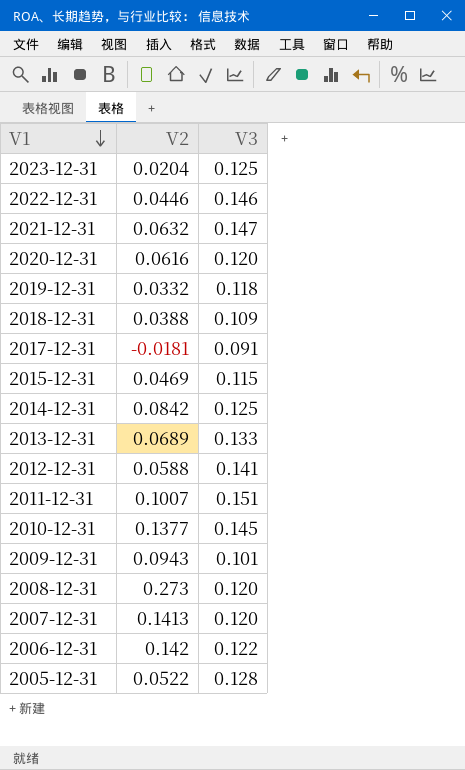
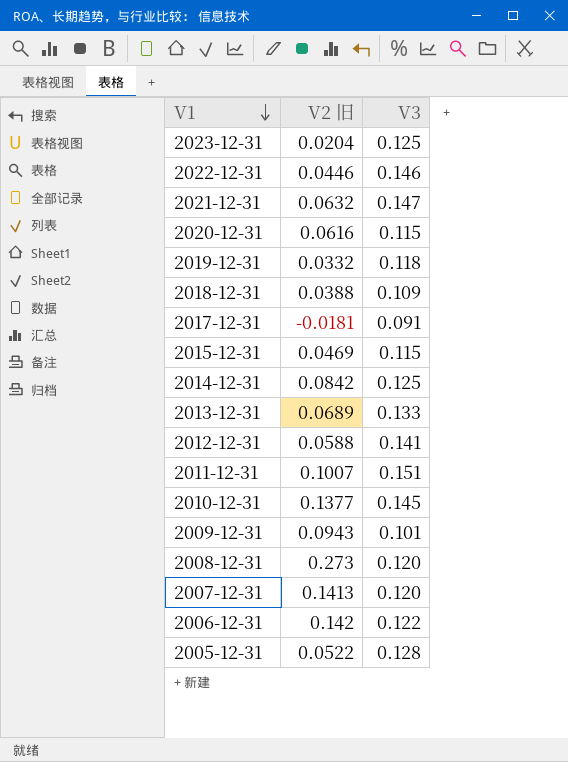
column name: V2 -> V2 旧
2020-12-31 | V3: 0.120 -> 0.115

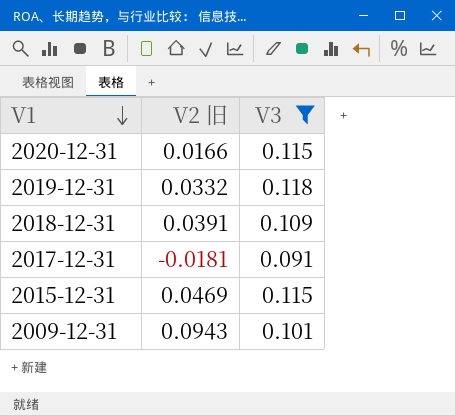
filter: none -> V3 <= 0.118
2020-12-31 | V2 旧: 0.0616 -> 0.0166
2018-12-31 | V2 旧: 0.0388 -> 0.0391

